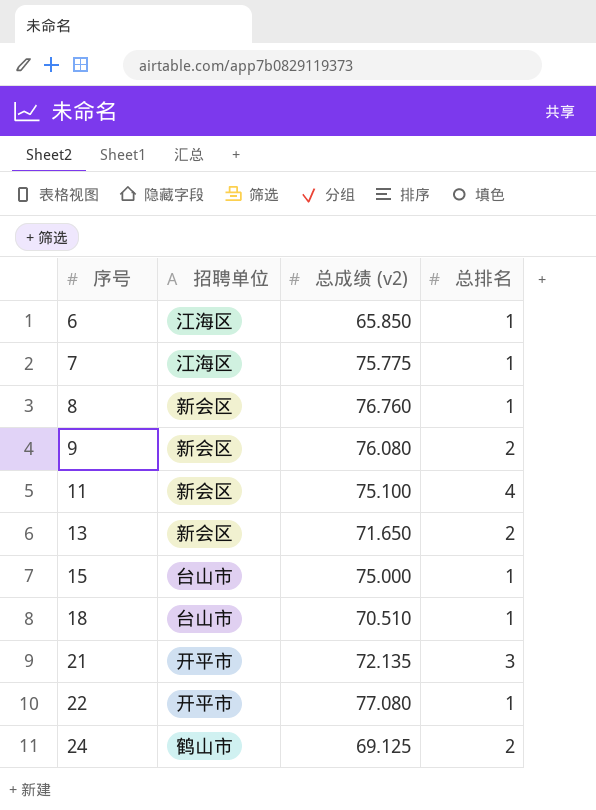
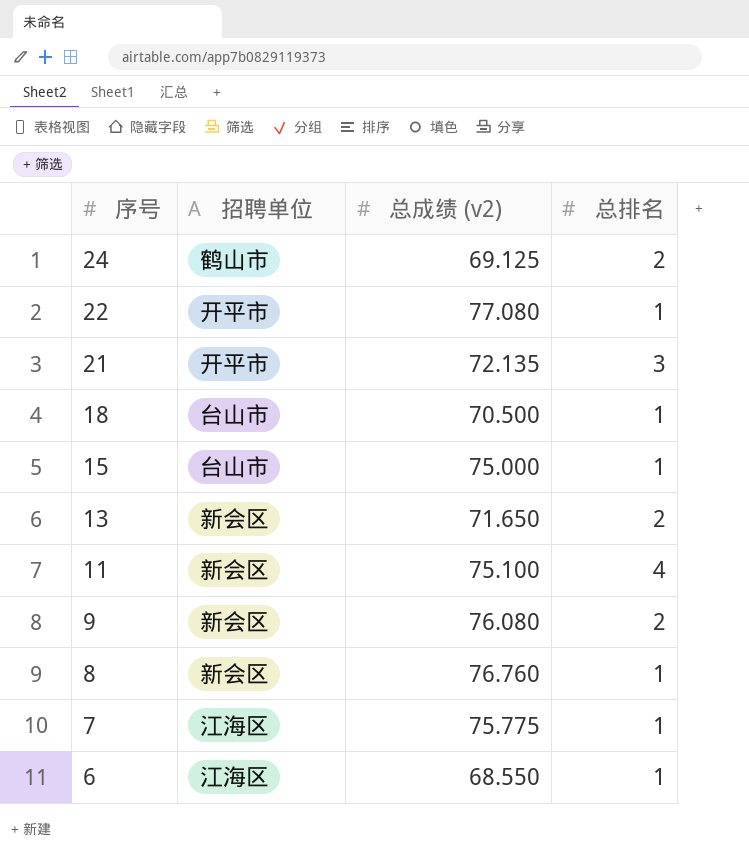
row order: 序号 ascending -> 序号 descending
18 | 总成绩 (v2): 70.510 -> 70.500
6 | 总成绩 (v2): 65.850 -> 68.550

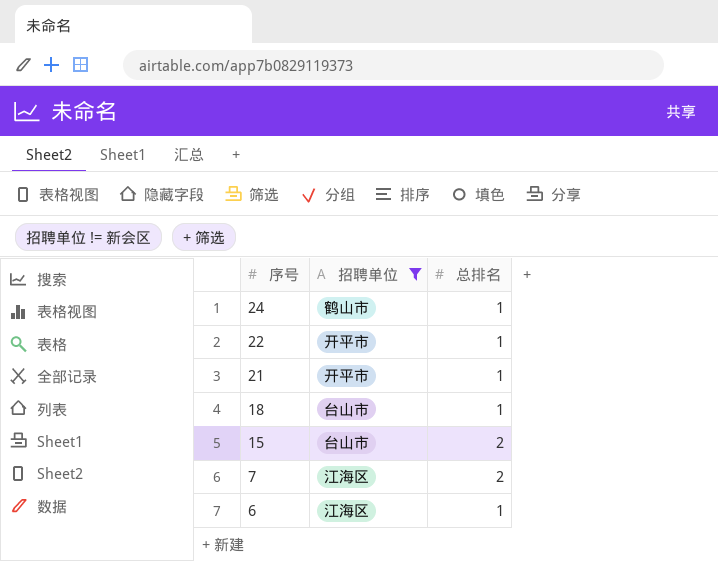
filter: none -> 招聘单位 != 新会区
column 总成绩 (v2) | position: 3 -> none
24 | 总排名: 2 -> 1
21 | 总排名: 3 -> 1
15 | 总排名: 1 -> 2
7 | 总排名: 1 -> 2

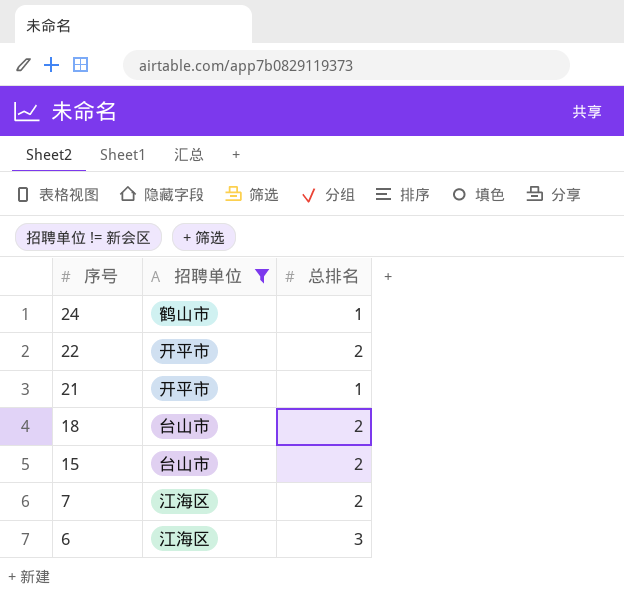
22 | 总排名: 1 -> 2
18 | 总排名: 1 -> 2
6 | 总排名: 1 -> 3

